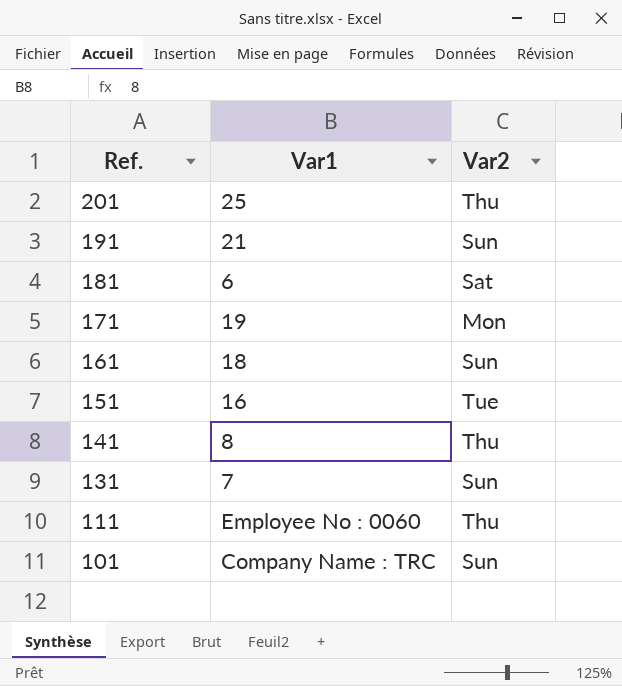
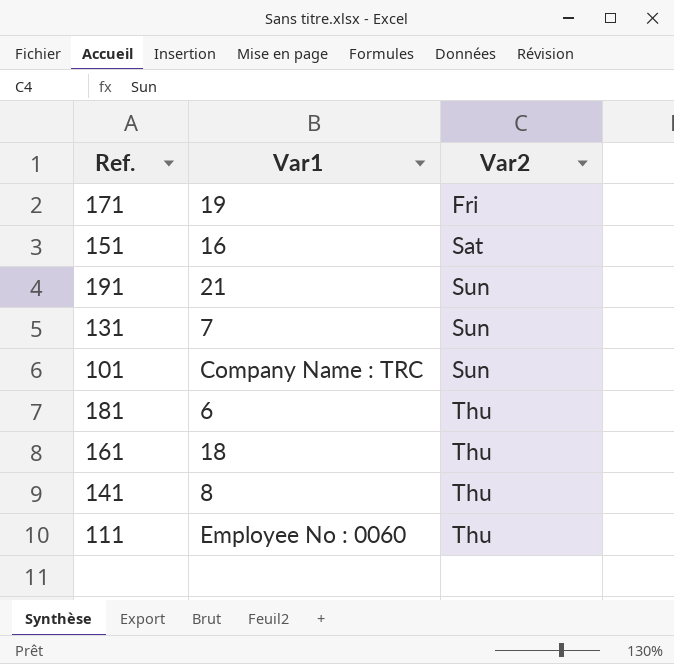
row order: Ref. descending -> Var2 ascending
row 201: 25 | Thu -> none
171 | Var2: Mon -> Fri
151 | Var2: Tue -> Sat
181 | Var2: Sat -> Thu
161 | Var2: Sun -> Thu

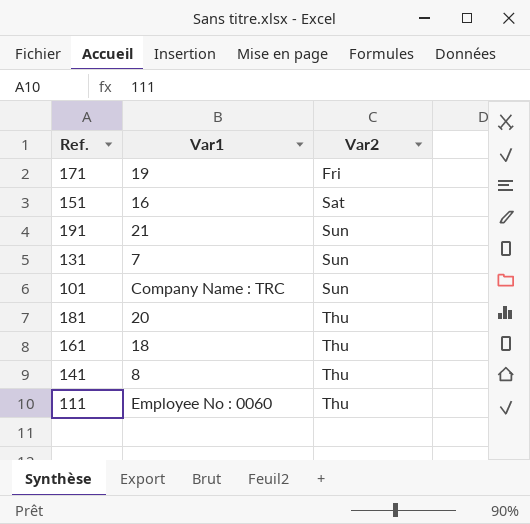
181 | Var1: 6 -> 20

